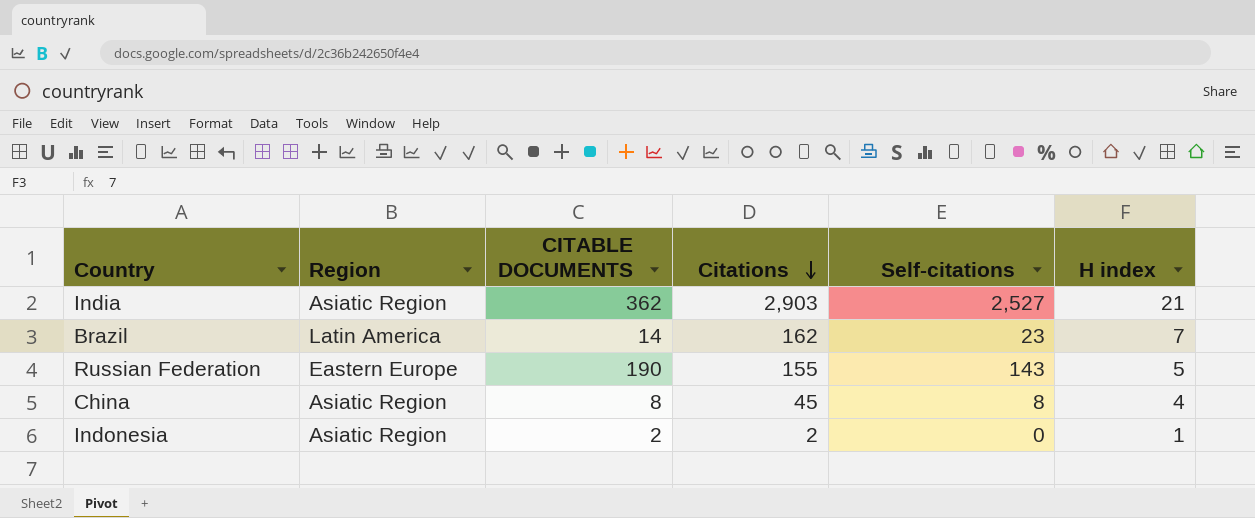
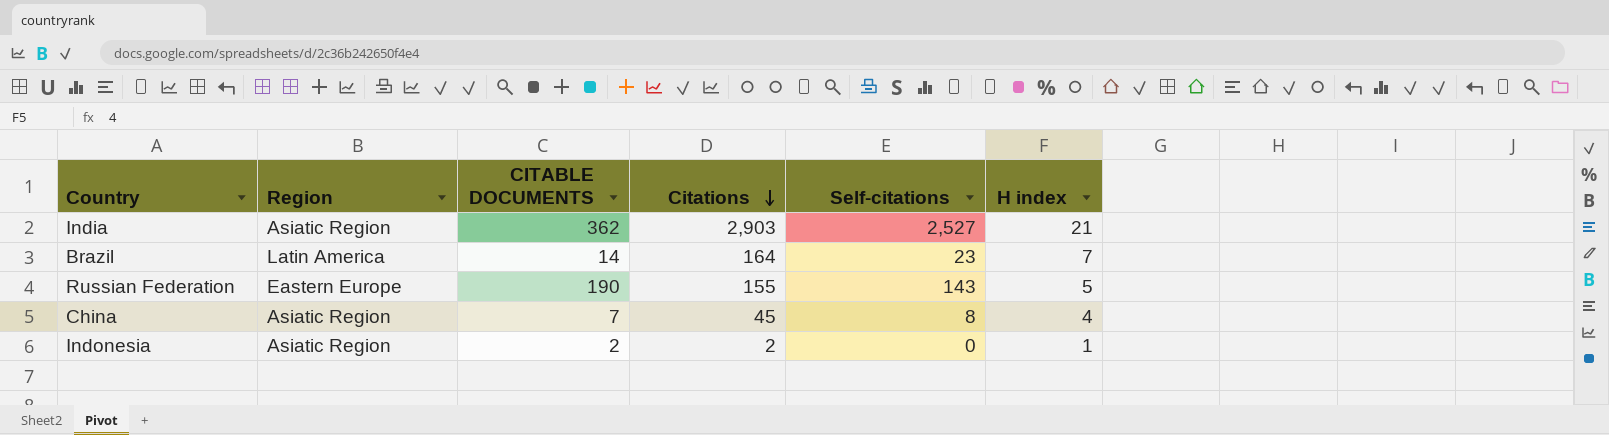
Brazil | Citations: 162 -> 164
China | CITABLE DOCUMENTS: 8 -> 7

